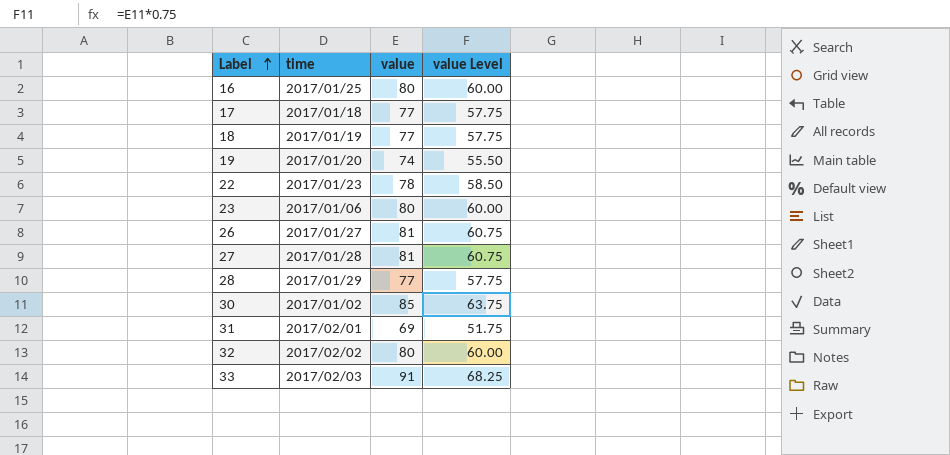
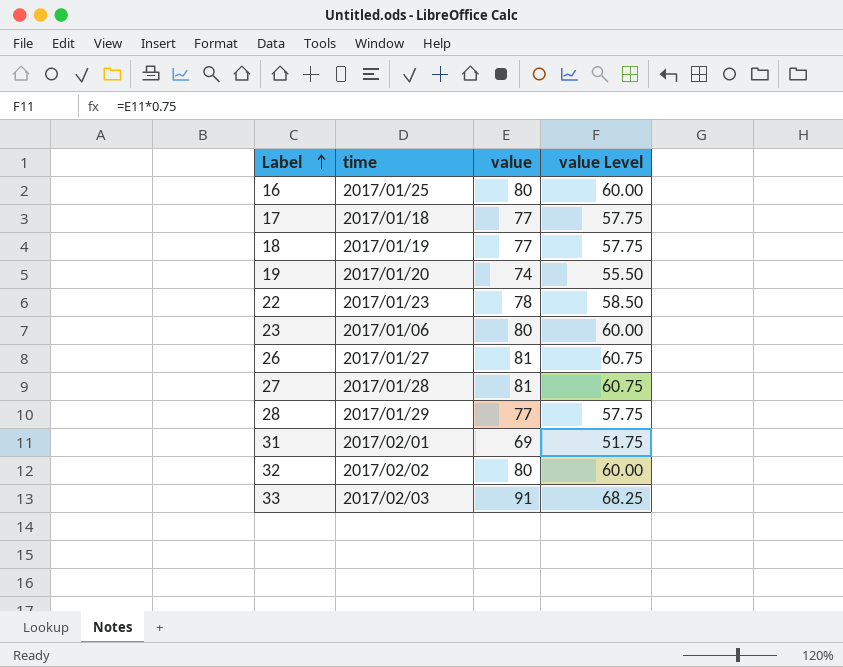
row 30: 2017/01/02 | 85 | 63.75 -> none

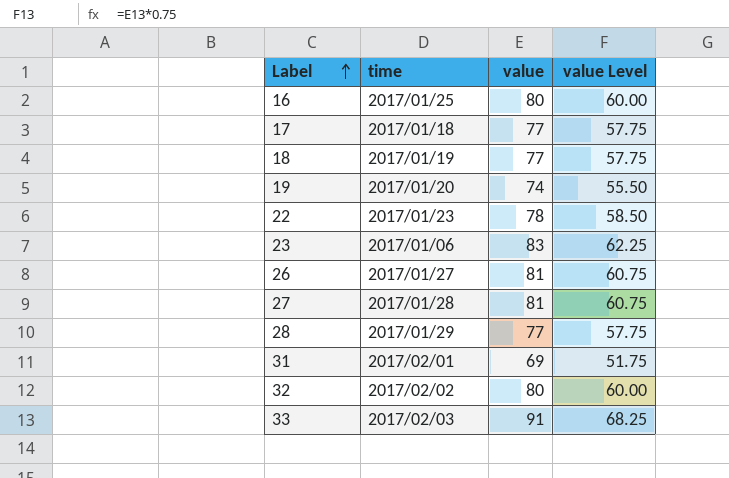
23 | value: 80 -> 83
23 | value Level: 60.00 -> 62.25

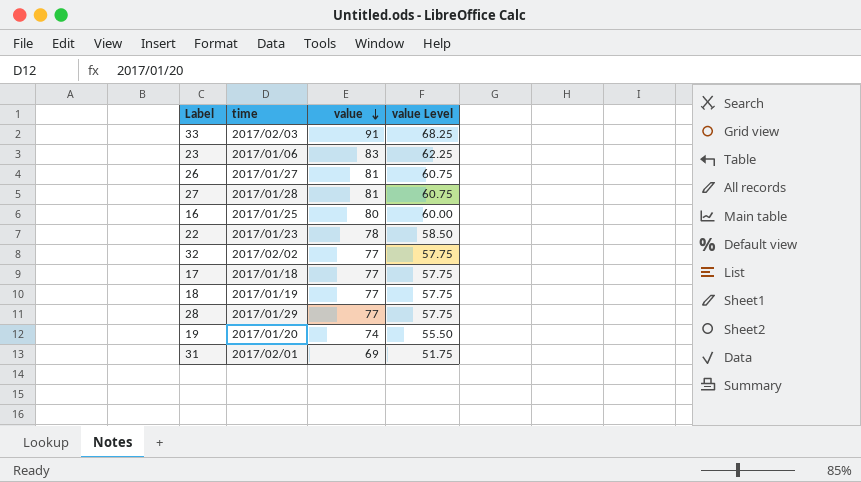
row order: Label ascending -> value descending
32 | value: 80 -> 77
32 | value Level: 60.00 -> 57.75

